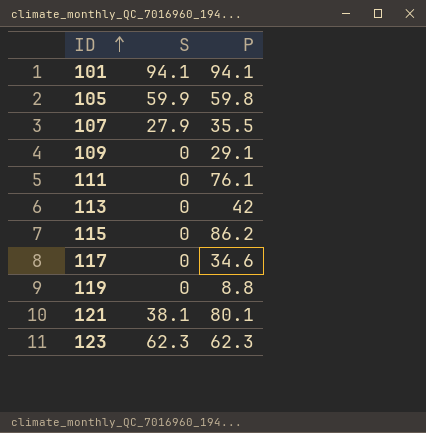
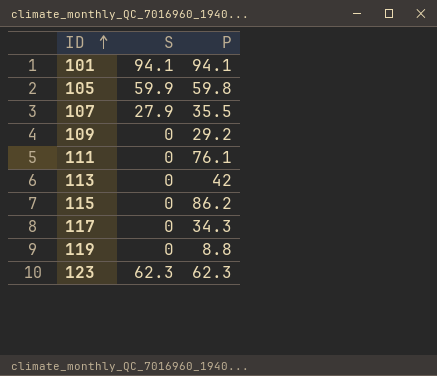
row 121: 38.1 | 80.1 -> none
109 | P: 29.1 -> 29.2
117 | P: 34.6 -> 34.3

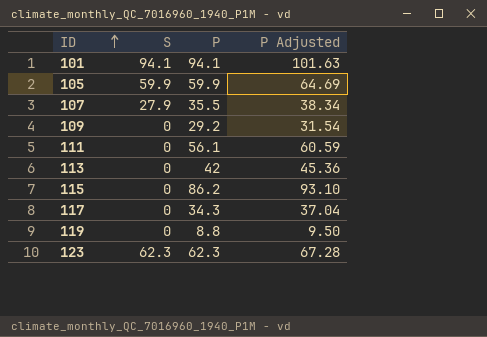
column P Adjusted | formula: none -> [P] * 1.08
105 | P: 59.8 -> 59.9
111 | P: 76.1 -> 56.1

